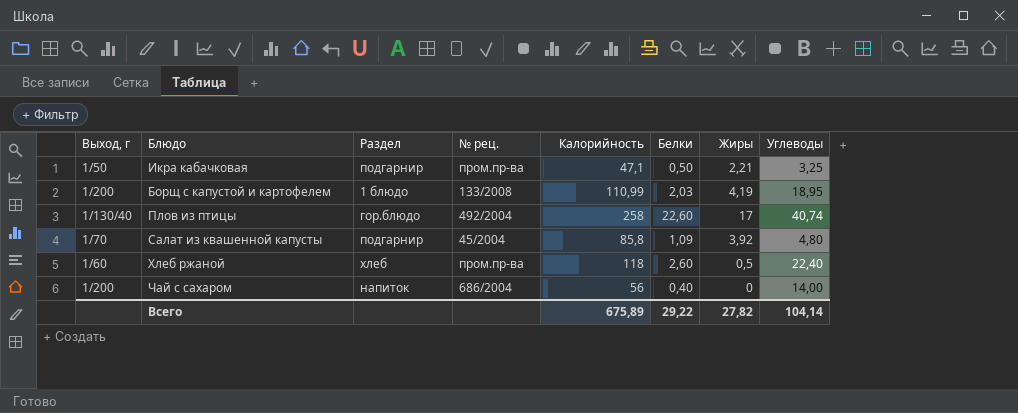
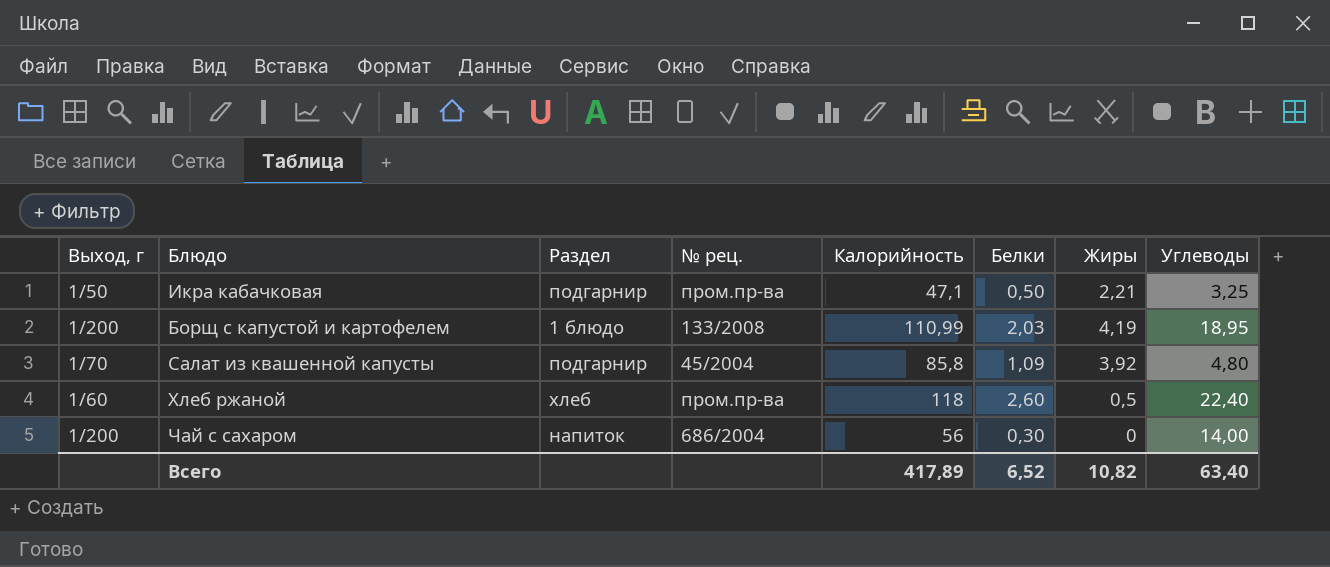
row Плов из птицы: 1/130/40 | гор.блюдо | 492/2004 | 258 | 22,60 | 17 | 40,74 -> none
Чай с сахаром | Белки: 0,40 -> 0,30
Всего | Калорийность: 675,89 -> 417,89
Всего | Белки: 29,22 -> 6,52
Всего | Жиры: 27,82 -> 10,82
Всего | Углеводы: 104,14 -> 63,40

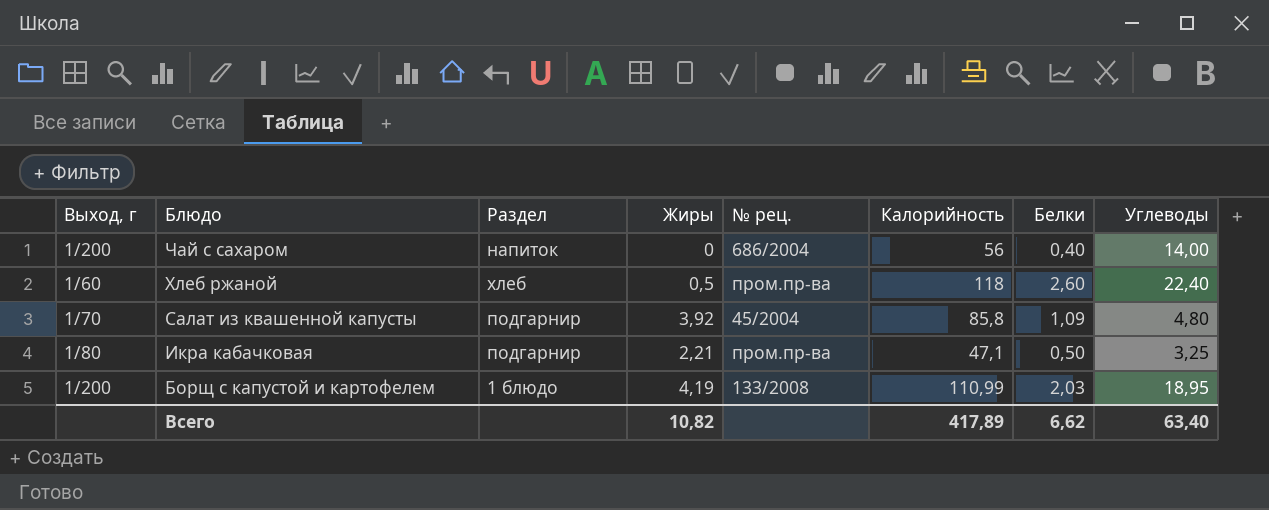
row order: none -> Блюдо descending
column Жиры | position: 7 -> 4
Чай с сахаром | Белки: 0,30 -> 0,40
Икра кабачковая | Выход, г: 1/50 -> 1/80
Всего | Белки: 6,52 -> 6,62

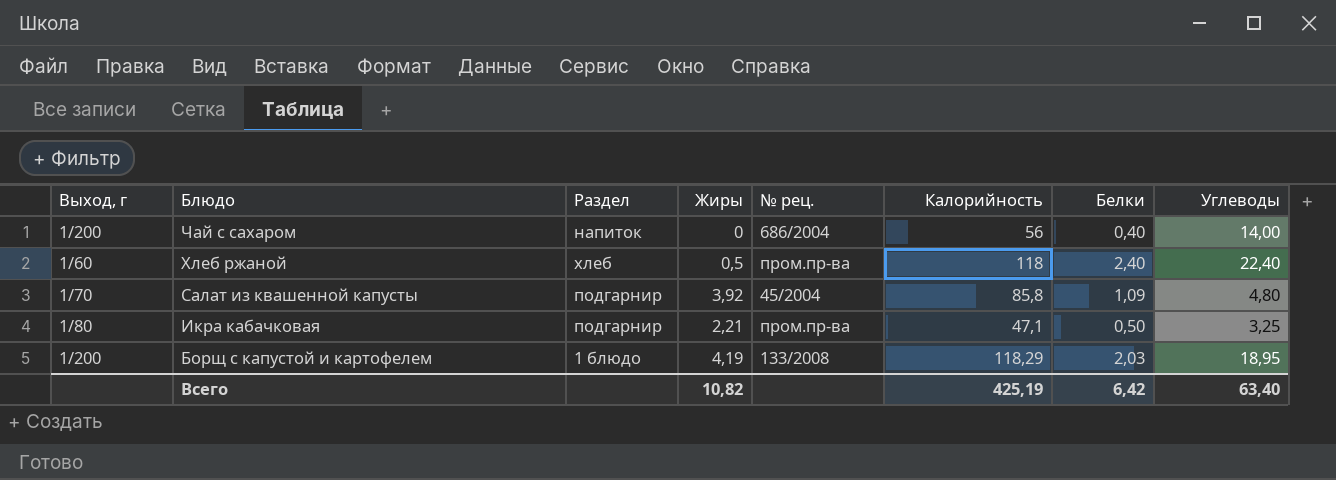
Хлеб ржаной | Белки: 2,60 -> 2,40
Борщ с капустой и картофелем | Калорийность: 110,99 -> 118,29
Всего | Калорийность: 417,89 -> 425,19
Всего | Белки: 6,62 -> 6,42

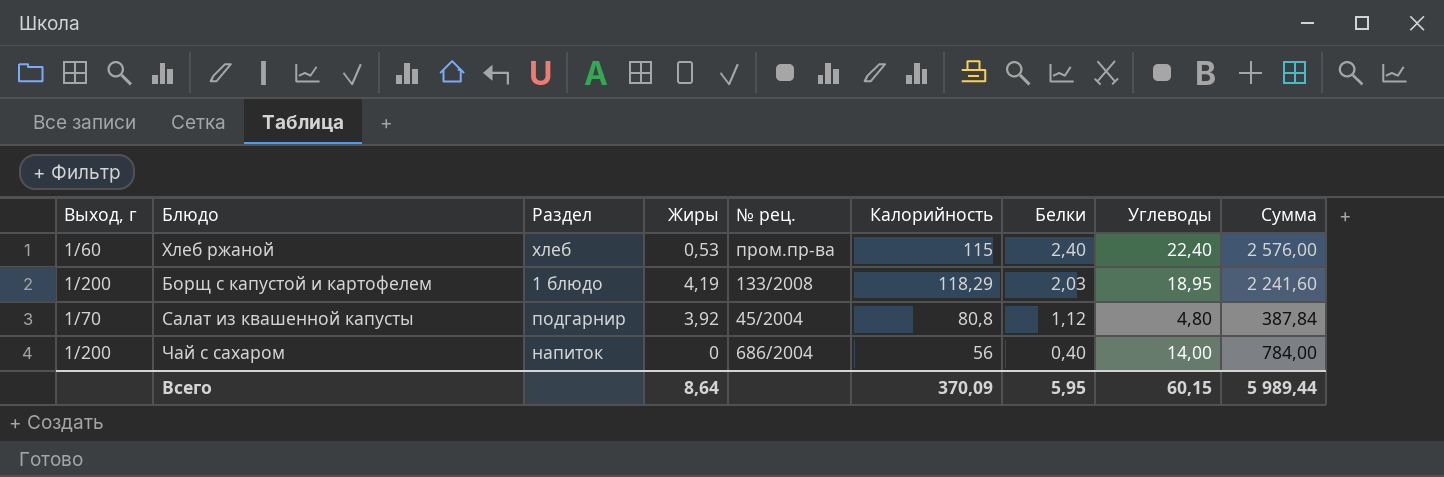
row order: Блюдо descending -> Белки descending
column Сумма | formula: none -> [Калорийность] * [Углеводы]
row Икра кабачковая: 1/80 | подгарнир | 2,21 | пром.пр-ва | 47,1 | 0,50 | 3,25 -> none
Хлеб ржаной | Жиры: 0,5 -> 0,53
Хлеб ржаной | Калорийность: 118 -> 115
Салат из квашенной капусты | Калорийность: 85,8 -> 80,8
Салат из квашенной капусты | Белки: 1,09 -> 1,12
Всего | Жиры: 10,82 -> 8,64
Всего | Калорийность: 425,19 -> 370,09
Всего | Белки: 6,42 -> 5,95
Всего | Углеводы: 63,40 -> 60,15

